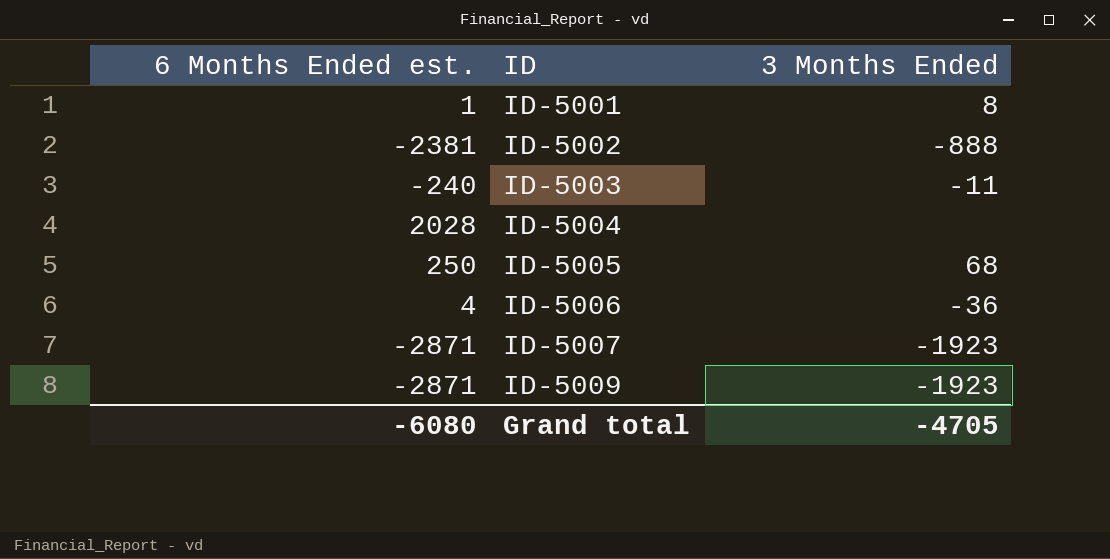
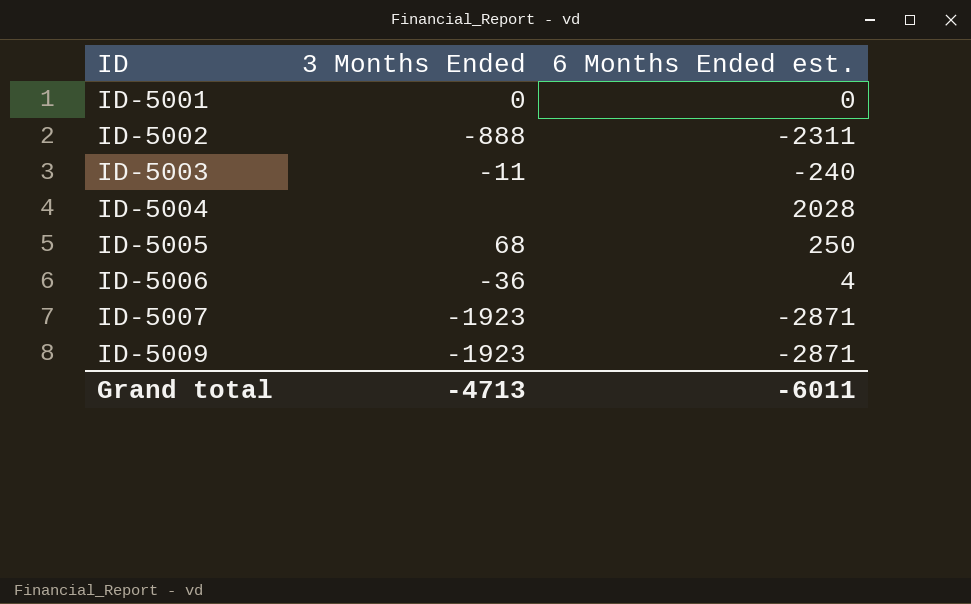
column 6 Months Ended est. | position: 1 -> 3
ID-5001 | 3 Months Ended: 8 -> 0
ID-5001 | 6 Months Ended est.: 1 -> 0
ID-5002 | 6 Months Ended est.: -2381 -> -2311
Grand total | 3 Months Ended: -4705 -> -4713
Grand total | 6 Months Ended est.: -6080 -> -6011

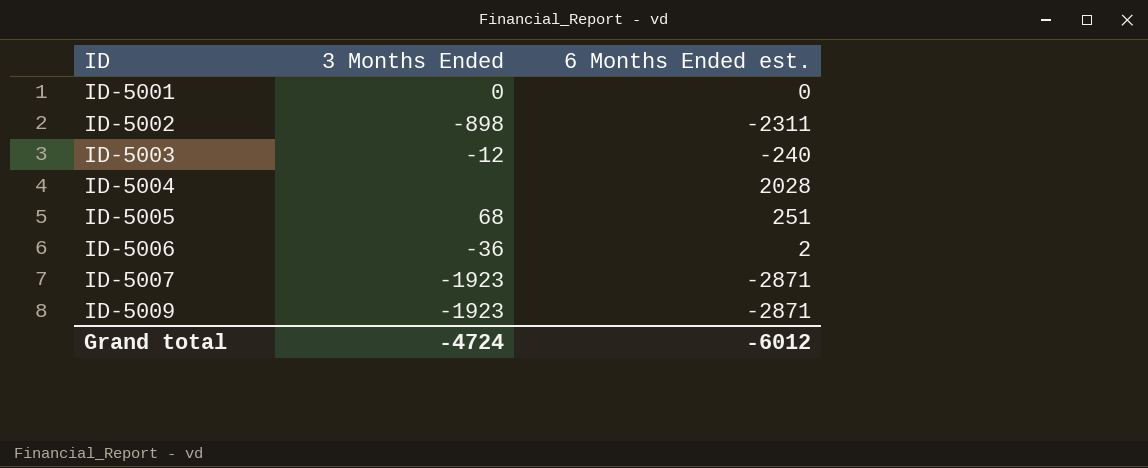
ID-5002 | 3 Months Ended: -888 -> -898
ID-5003 | 3 Months Ended: -11 -> -12
ID-5005 | 6 Months Ended est.: 250 -> 251
ID-5006 | 6 Months Ended est.: 4 -> 2
Grand total | 3 Months Ended: -4713 -> -4724
Grand total | 6 Months Ended est.: -6011 -> -6012

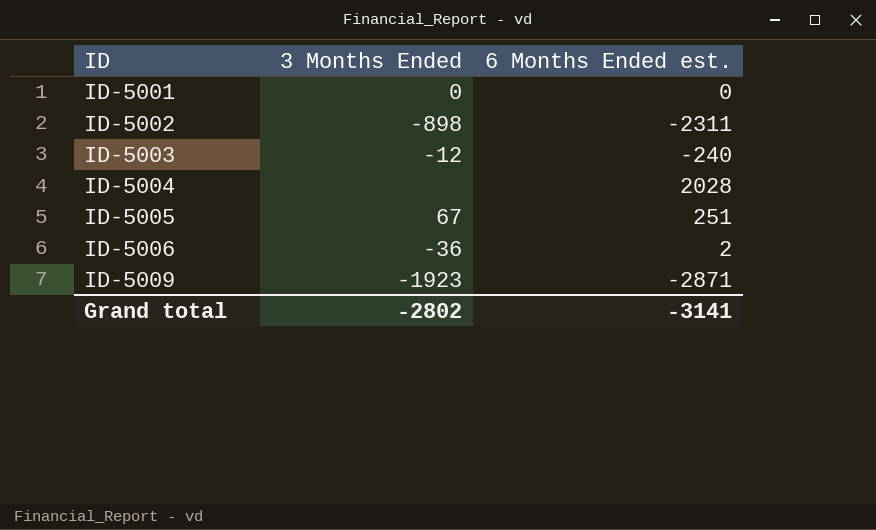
row ID-5007: -1923 | -2871 -> none
ID-5005 | 3 Months Ended: 68 -> 67
Grand total | 3 Months Ended: -4724 -> -2802
Grand total | 6 Months Ended est.: -6012 -> -3141

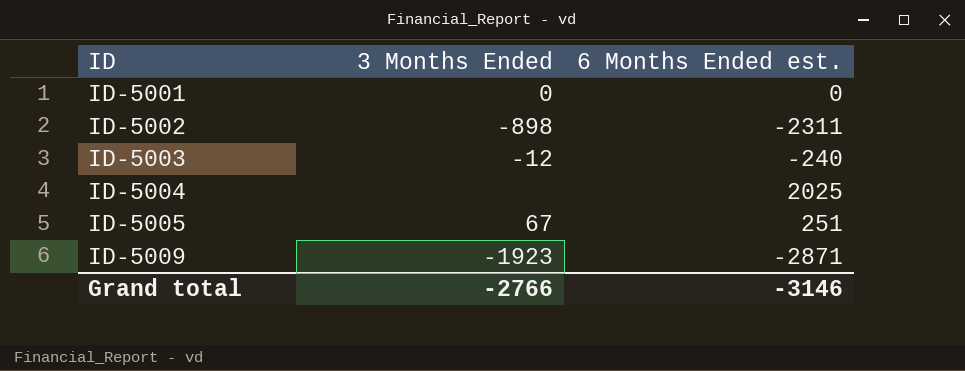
row ID-5006: -36 | 2 -> none
ID-5004 | 6 Months Ended est.: 2028 -> 2025
Grand total | 3 Months Ended: -2802 -> -2766
Grand total | 6 Months Ended est.: -3141 -> -3146

